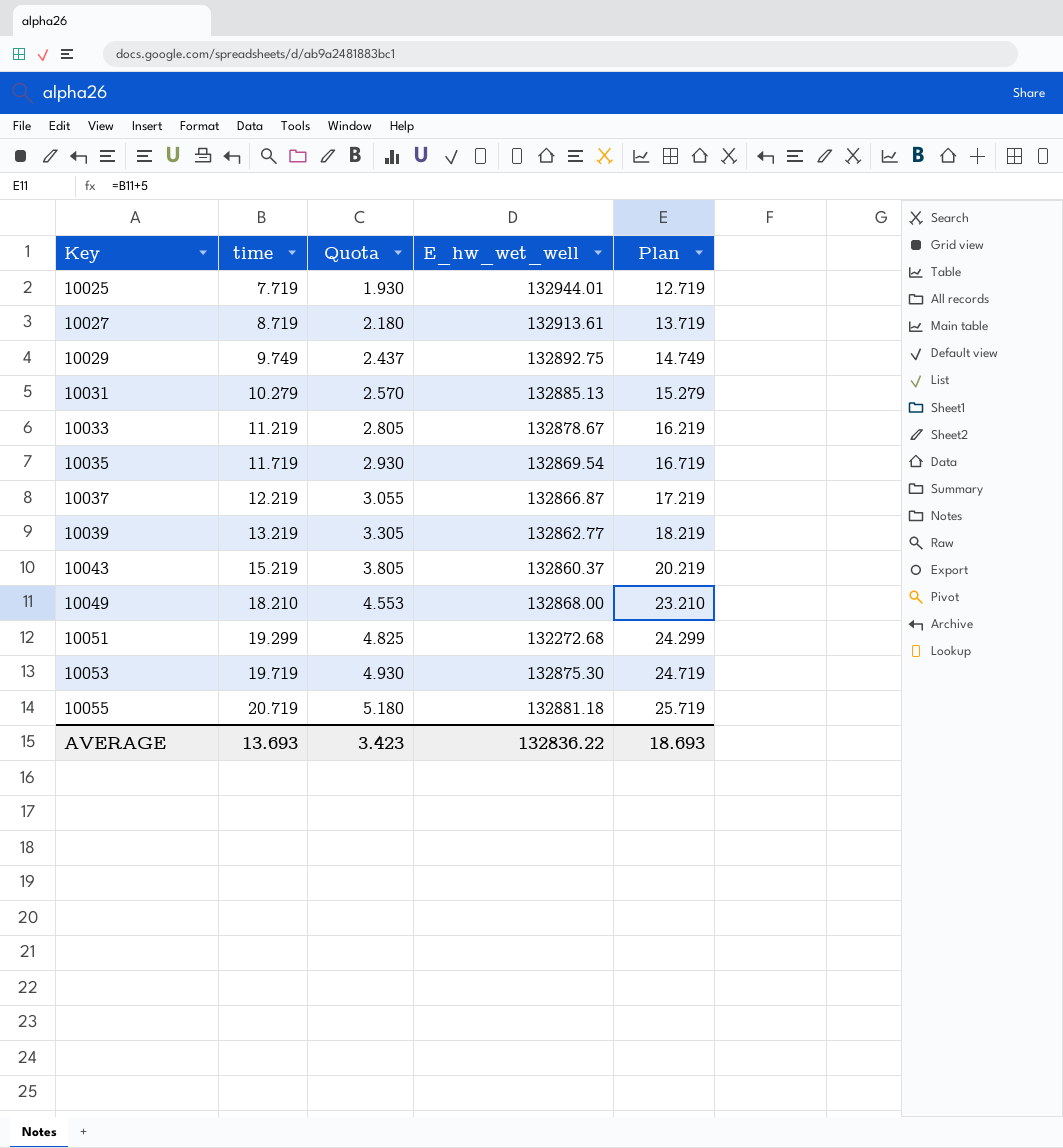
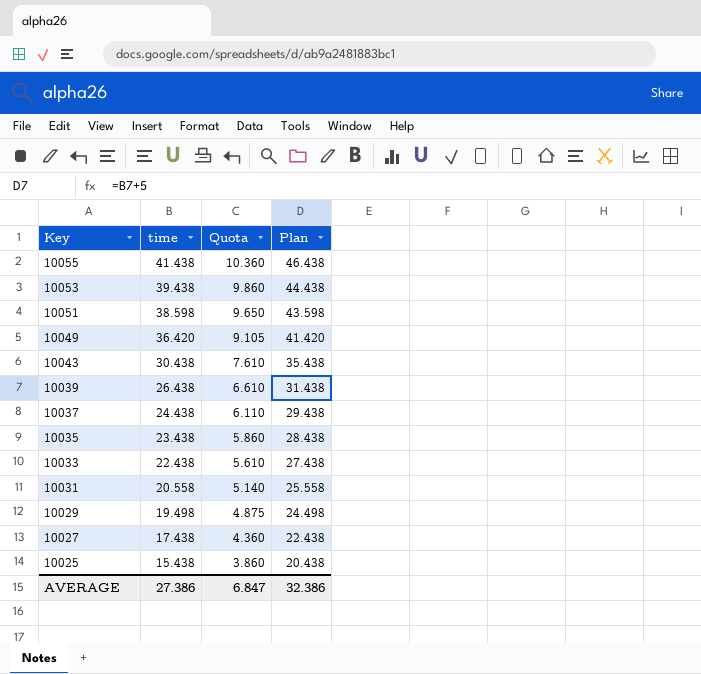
row order: Key ascending -> Key descending
column E_hw_wet_well | position: 4 -> none
10055 | time: 20.719 -> 41.438
10055 | Quota: 5.180 -> 10.360
10055 | Plan: 25.719 -> 46.438
10053 | time: 19.719 -> 39.438
10053 | Quota: 4.930 -> 9.860
10053 | Plan: 24.719 -> 44.438
10051 | time: 19.299 -> 38.598
10051 | Quota: 4.825 -> 9.650
10051 | Plan: 24.299 -> 43.598
10049 | time: 18.210 -> 36.420
10049 | Quota: 4.553 -> 9.105
10049 | Plan: 23.210 -> 41.420
10043 | time: 15.219 -> 30.438
10043 | Quota: 3.805 -> 7.610
10043 | Plan: 20.219 -> 35.438
10039 | time: 13.219 -> 26.438
10039 | Quota: 3.305 -> 6.610
10039 | Plan: 18.219 -> 31.438
10037 | time: 12.219 -> 24.438
10037 | Quota: 3.055 -> 6.110
10037 | Plan: 17.219 -> 29.438
10035 | time: 11.719 -> 23.438
10035 | Quota: 2.930 -> 5.860
10035 | Plan: 16.719 -> 28.438
10033 | time: 11.219 -> 22.438
10033 | Quota: 2.805 -> 5.610
10033 | Plan: 16.219 -> 27.438
10031 | time: 10.279 -> 20.558
10031 | Quota: 2.570 -> 5.140
10031 | Plan: 15.279 -> 25.558
10029 | time: 9.749 -> 19.498
10029 | Quota: 2.437 -> 4.875
10029 | Plan: 14.749 -> 24.498
10027 | time: 8.719 -> 17.438
10027 | Quota: 2.180 -> 4.360
10027 | Plan: 13.719 -> 22.438
10025 | time: 7.719 -> 15.438
10025 | Quota: 1.930 -> 3.860
10025 | Plan: 12.719 -> 20.438
AVERAGE | time: 13.693 -> 27.386
AVERAGE | Quota: 3.423 -> 6.847
AVERAGE | Plan: 18.693 -> 32.386

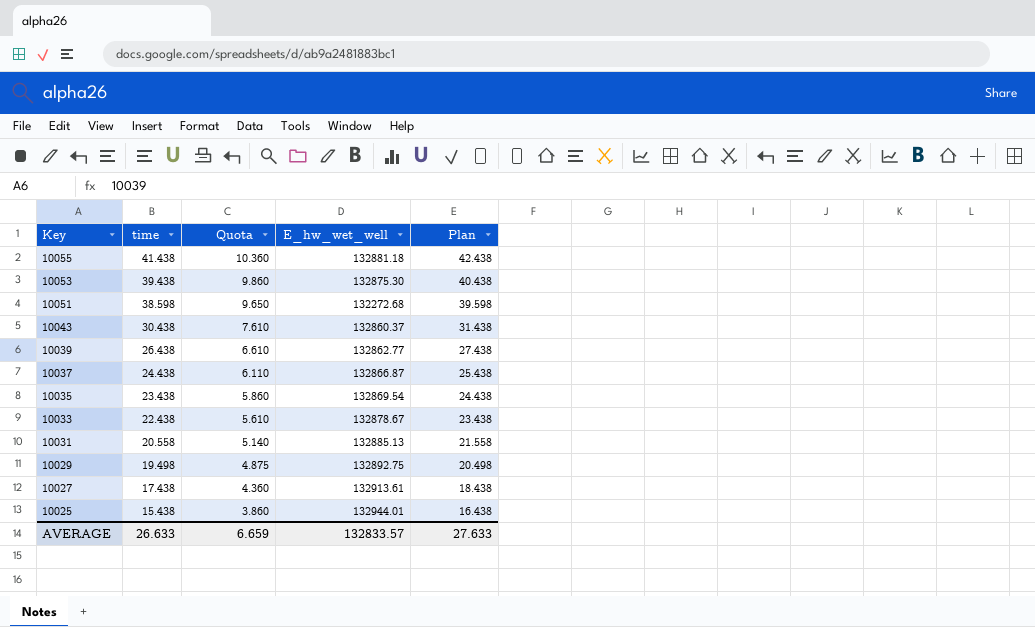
column E_hw_wet_well | position: none -> 4
column Plan | formula: [time] + 5 -> [time] + 1
row 10049: 36.420 | 9.105 | 41.420 -> none
AVERAGE | time: 27.386 -> 26.633
AVERAGE | Quota: 6.847 -> 6.659
AVERAGE | Plan: 32.386 -> 27.633

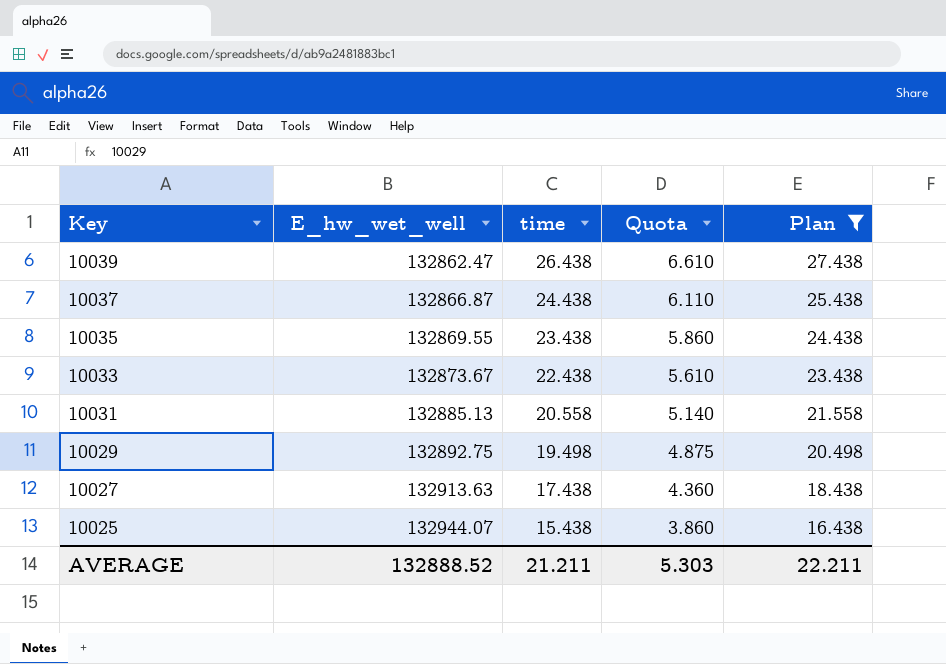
filter: none -> Plan <= 27.438
column E_hw_wet_well | position: 4 -> 2
10039 | E_hw_wet_well: 132862.77 -> 132862.47
10035 | E_hw_wet_well: 132869.54 -> 132869.55
10033 | E_hw_wet_well: 132878.67 -> 132873.67
10027 | E_hw_wet_well: 132913.61 -> 132913.63
10025 | E_hw_wet_well: 132944.01 -> 132944.07
AVERAGE | E_hw_wet_well: 132833.57 -> 132888.52
AVERAGE | time: 26.633 -> 21.211
AVERAGE | Quota: 6.659 -> 5.303
AVERAGE | Plan: 27.633 -> 22.211

